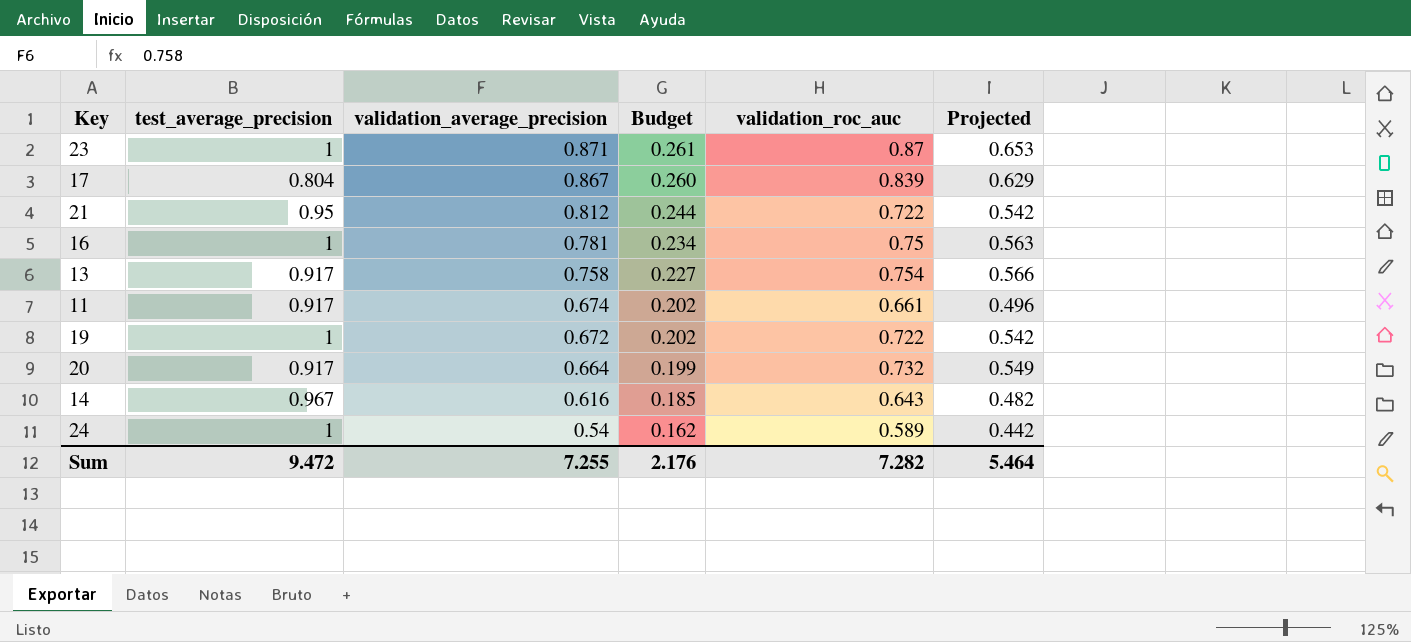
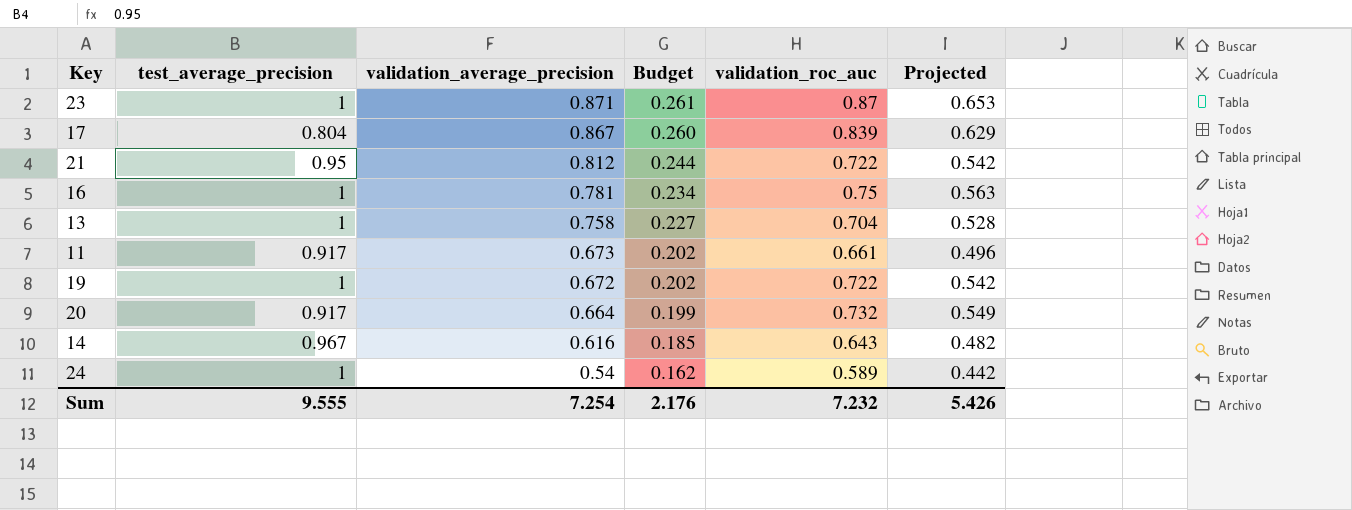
13 | test_average_precision: 0.917 -> 1
13 | validation_roc_auc: 0.754 -> 0.704
13 | Projected: 0.566 -> 0.528
11 | validation_average_precision: 0.674 -> 0.673
Sum | test_average_precision: 9.472 -> 9.555
Sum | validation_average_precision: 7.255 -> 7.254
Sum | validation_roc_auc: 7.282 -> 7.232
Sum | Projected: 5.464 -> 5.426

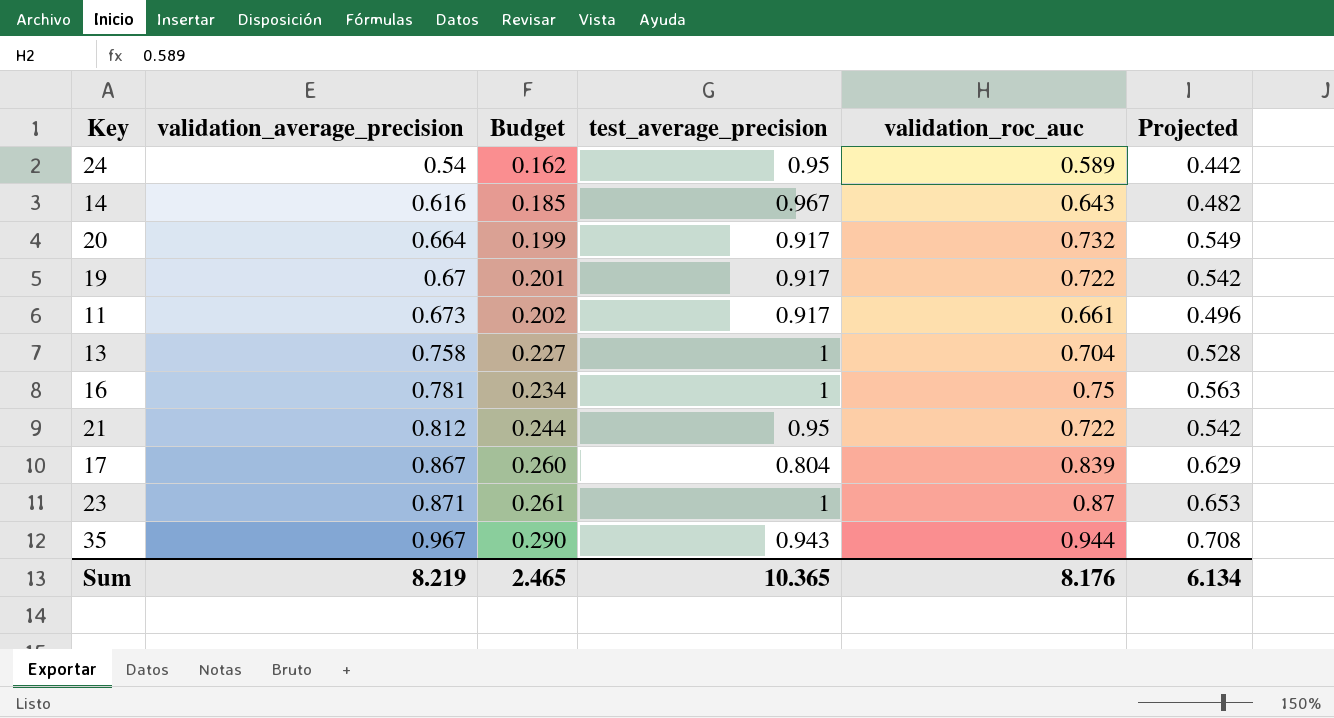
row order: validation_average_precision descending -> validation_average_precision ascending
column test_average_precision | position: 2 -> 4
24 | test_average_precision: 1 -> 0.95
19 | validation_average_precision: 0.672 -> 0.67
19 | Budget: 0.202 -> 0.201
19 | test_average_precision: 1 -> 0.917
row 35: none -> 0.967 | 0.290 | 0.943 | 0.944 | 0.708
Sum | validation_average_precision: 7.254 -> 8.219
Sum | Budget: 2.176 -> 2.465
Sum | test_average_precision: 9.555 -> 10.365
Sum | validation_roc_auc: 7.232 -> 8.176
Sum | Projected: 5.426 -> 6.134

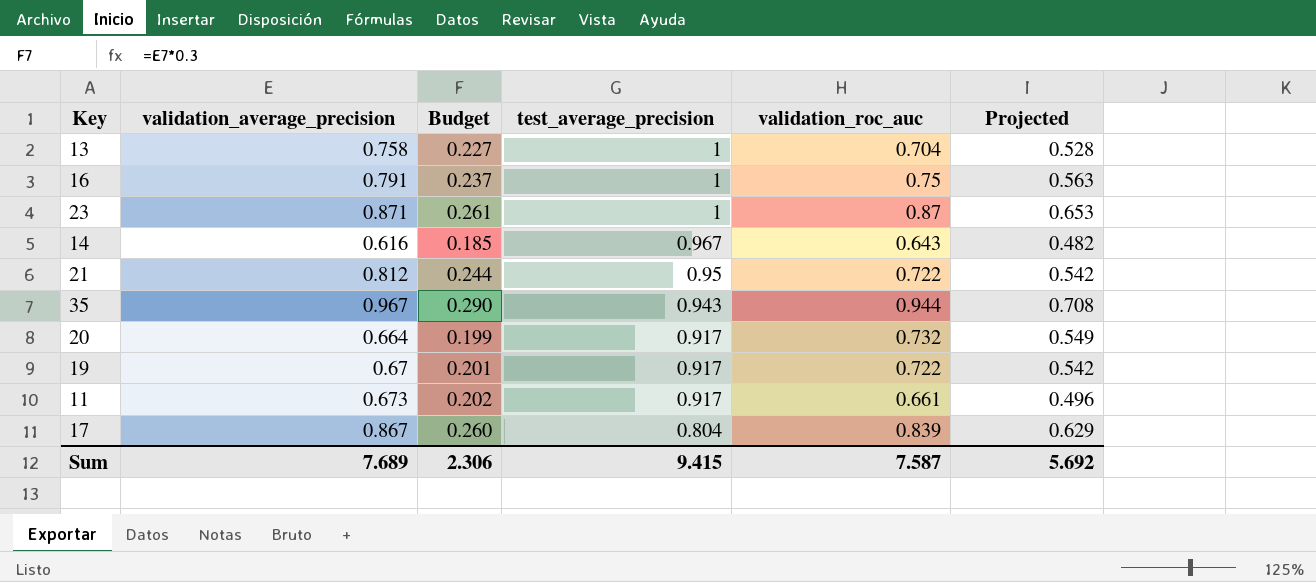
row order: validation_average_precision ascending -> test_average_precision descending
row 24: 0.54 | 0.162 | 0.95 | 0.589 | 0.442 -> none
16 | validation_average_precision: 0.781 -> 0.791
16 | Budget: 0.234 -> 0.237
Sum | validation_average_precision: 8.219 -> 7.689
Sum | Budget: 2.465 -> 2.306
Sum | test_average_precision: 10.365 -> 9.415
Sum | validation_roc_auc: 8.176 -> 7.587
Sum | Projected: 6.134 -> 5.692

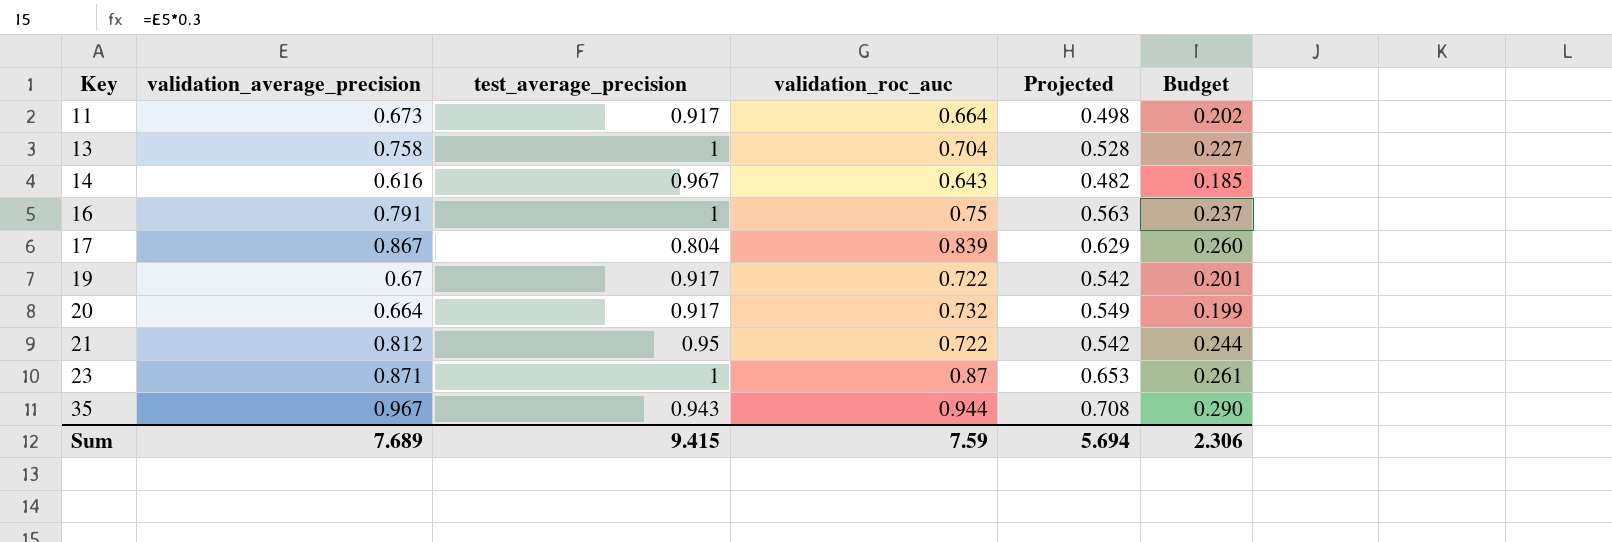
row order: test_average_precision descending -> Key ascending
column Budget | position: 3 -> 6
11 | validation_roc_auc: 0.661 -> 0.664
11 | Projected: 0.496 -> 0.498
Sum | validation_roc_auc: 7.587 -> 7.59
Sum | Projected: 5.692 -> 5.694

